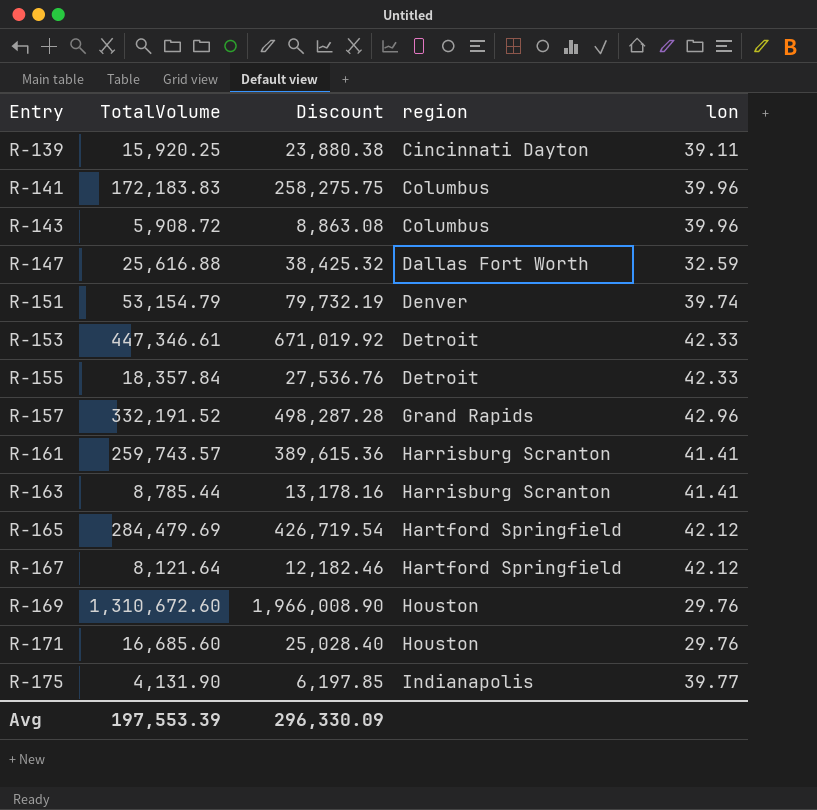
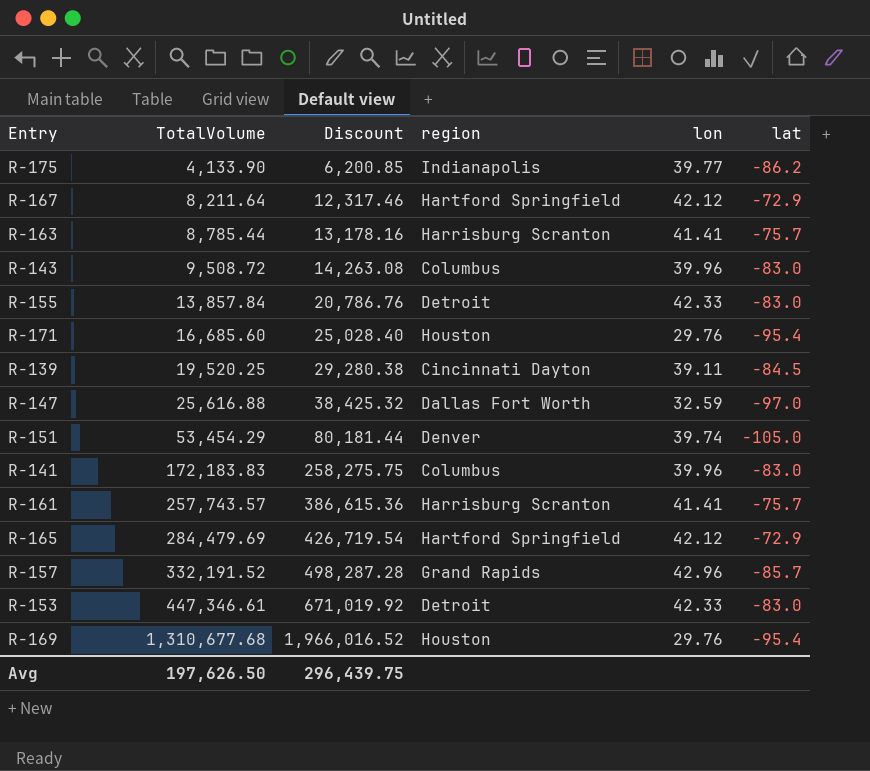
row order: Entry ascending -> TotalVolume ascending
column lat | position: none -> 6
R-175 | TotalVolume: 4,131.90 -> 4,133.90
R-175 | Discount: 6,197.85 -> 6,200.85
R-167 | TotalVolume: 8,121.64 -> 8,211.64
R-167 | Discount: 12,182.46 -> 12,317.46
R-143 | TotalVolume: 5,908.72 -> 9,508.72
R-143 | Discount: 8,863.08 -> 14,263.08
R-155 | TotalVolume: 18,357.84 -> 13,857.84
R-155 | Discount: 27,536.76 -> 20,786.76
R-139 | TotalVolume: 15,920.25 -> 19,520.25
R-139 | Discount: 23,880.38 -> 29,280.38
R-151 | TotalVolume: 53,154.79 -> 53,454.29
R-151 | Discount: 79,732.19 -> 80,181.44
R-161 | TotalVolume: 259,743.57 -> 257,743.57
R-161 | Discount: 389,615.36 -> 386,615.36
R-169 | TotalVolume: 1,310,672.60 -> 1,310,677.68
R-169 | Discount: 1,966,008.90 -> 1,966,016.52
Avg | TotalVolume: 197,553.39 -> 197,626.50
Avg | Discount: 296,330.09 -> 296,439.75

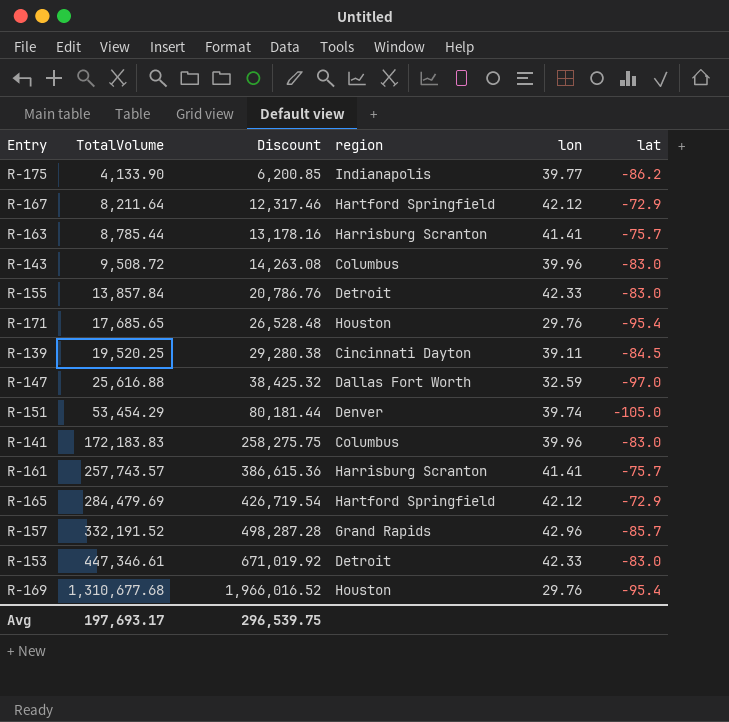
R-171 | TotalVolume: 16,685.60 -> 17,685.65
R-171 | Discount: 25,028.40 -> 26,528.48
Avg | TotalVolume: 197,626.50 -> 197,693.17
Avg | Discount: 296,439.75 -> 296,539.75

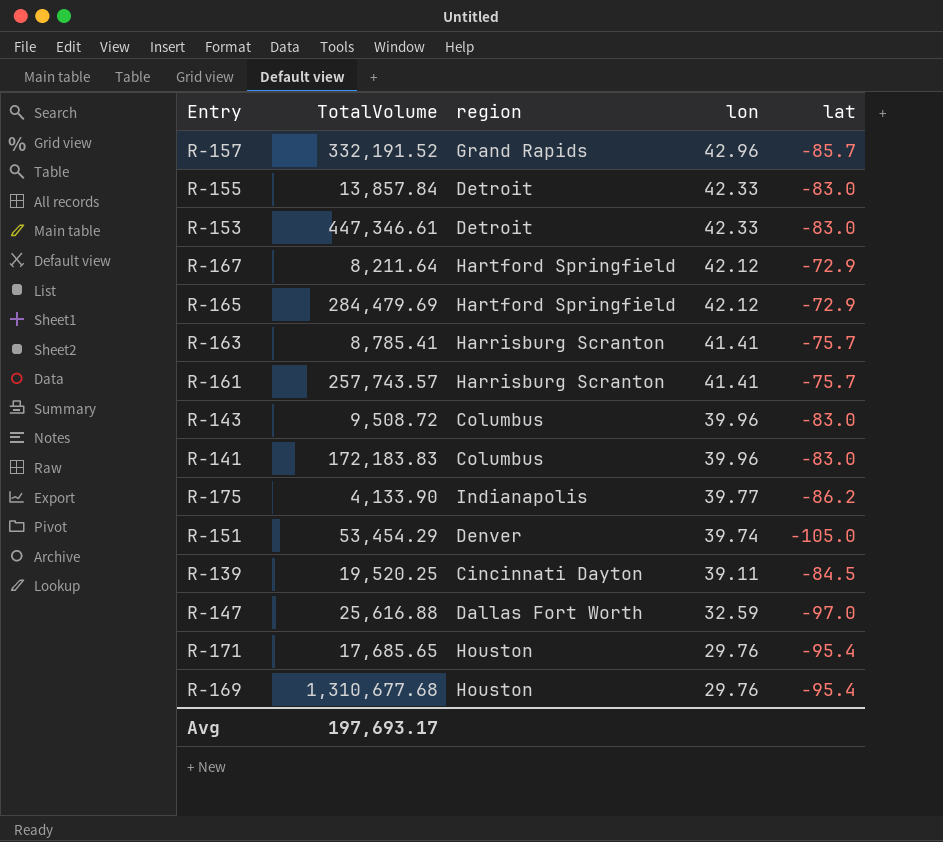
row order: TotalVolume ascending -> lon descending
column Discount | formula: [TotalVolume] * 1.5 -> none
R-163 | TotalVolume: 8,785.44 -> 8,785.41

